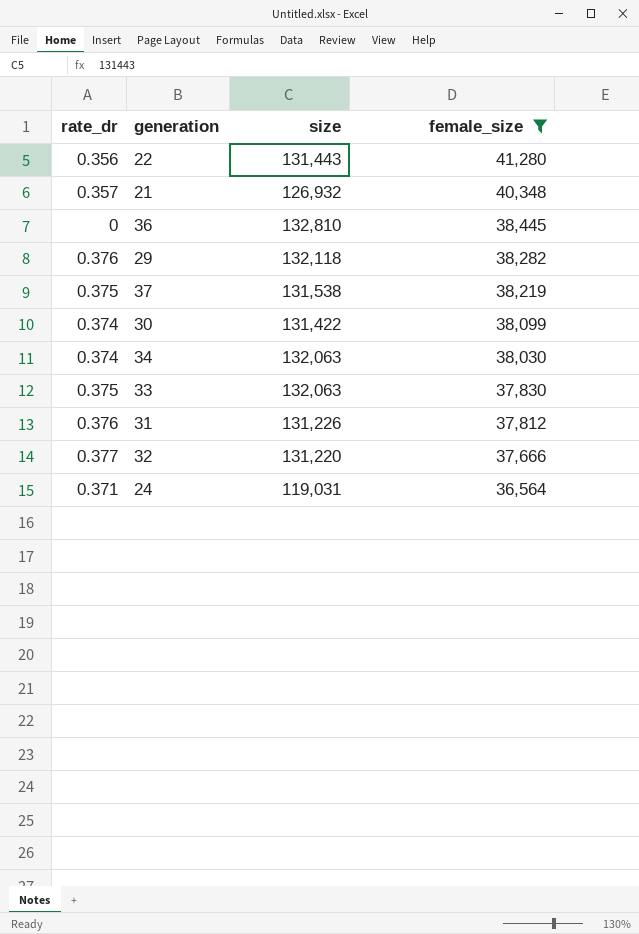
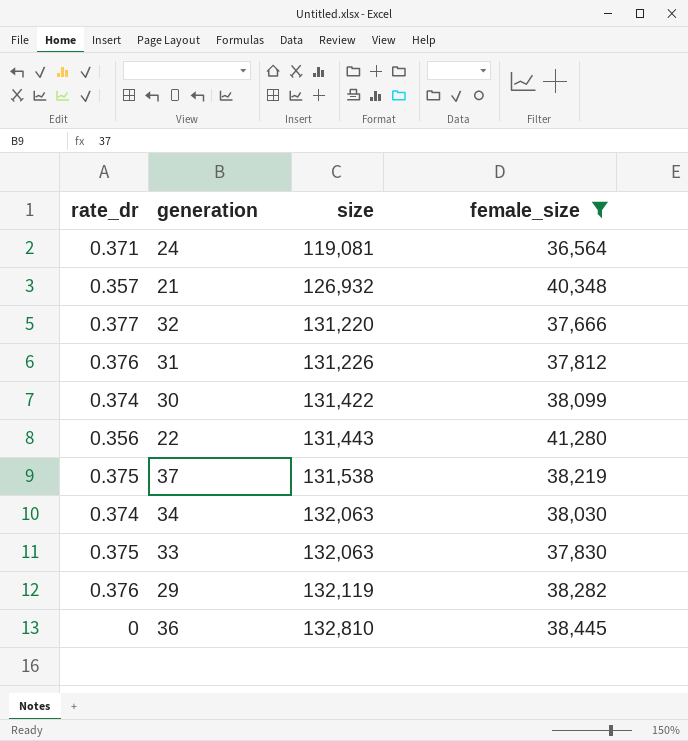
row order: female_size descending -> size ascending
24 | size: 119,031 -> 119,081
29 | size: 132,118 -> 132,119

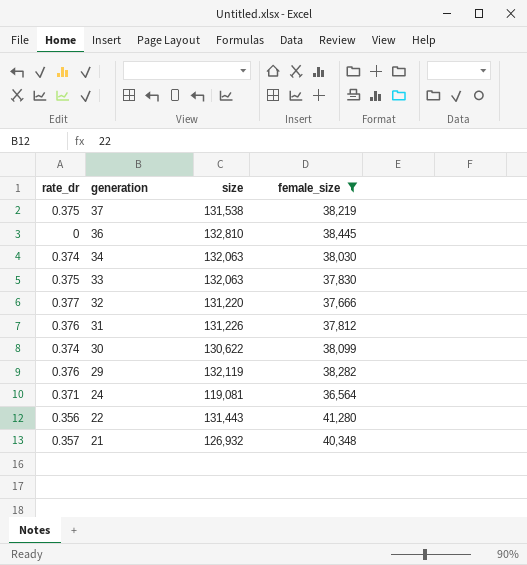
row order: size ascending -> generation descending
30 | size: 131,422 -> 130,622

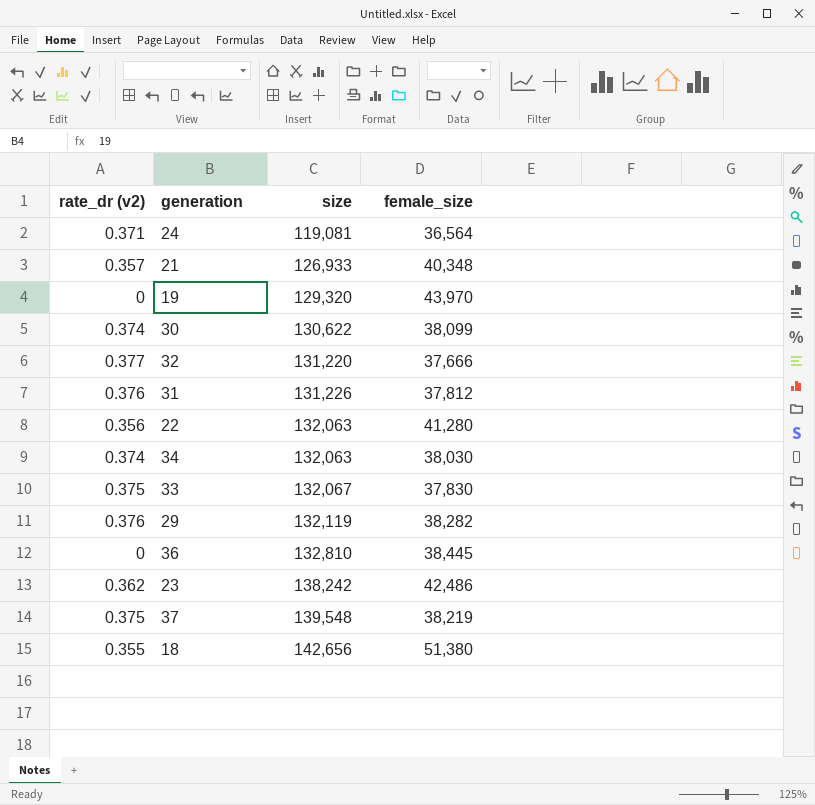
filter: female_size <= 41,280 -> none
row order: generation descending -> size ascending
column name: rate_dr -> rate_dr (v2)
21 | size: 126,932 -> 126,933
22 | size: 131,443 -> 132,063
33 | size: 132,063 -> 132,067
37 | size: 131,538 -> 139,548

